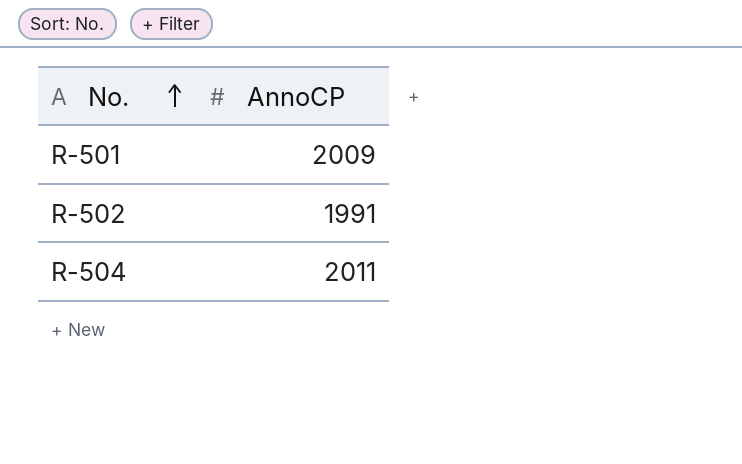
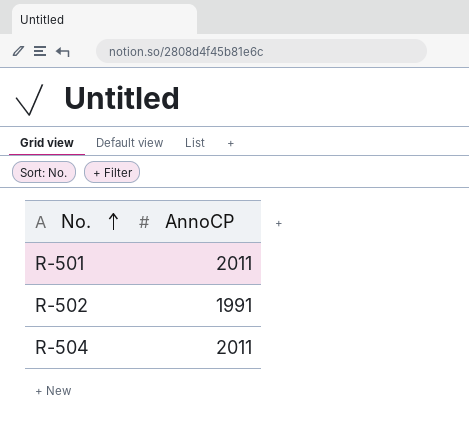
R-501 | AnnoCP: 2009 -> 2011

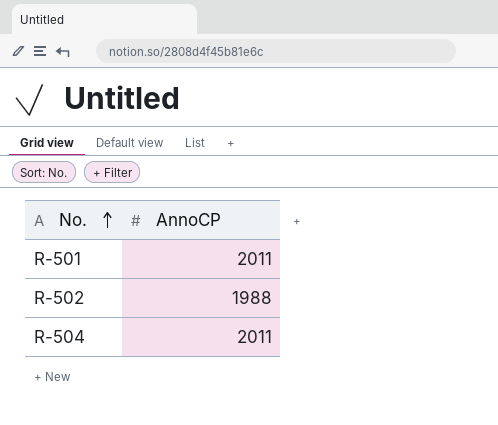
R-502 | AnnoCP: 1991 -> 1988

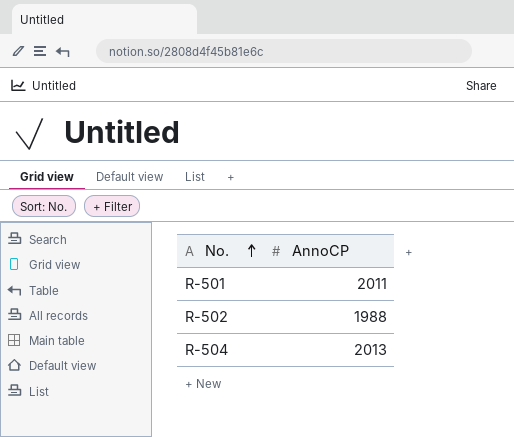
R-504 | AnnoCP: 2011 -> 2013

